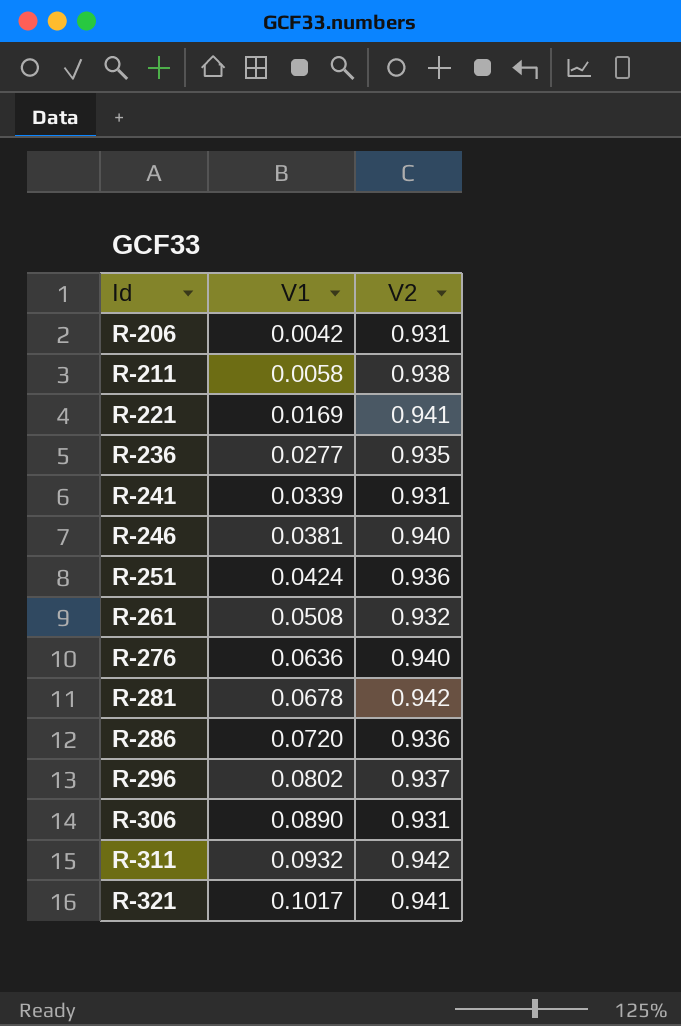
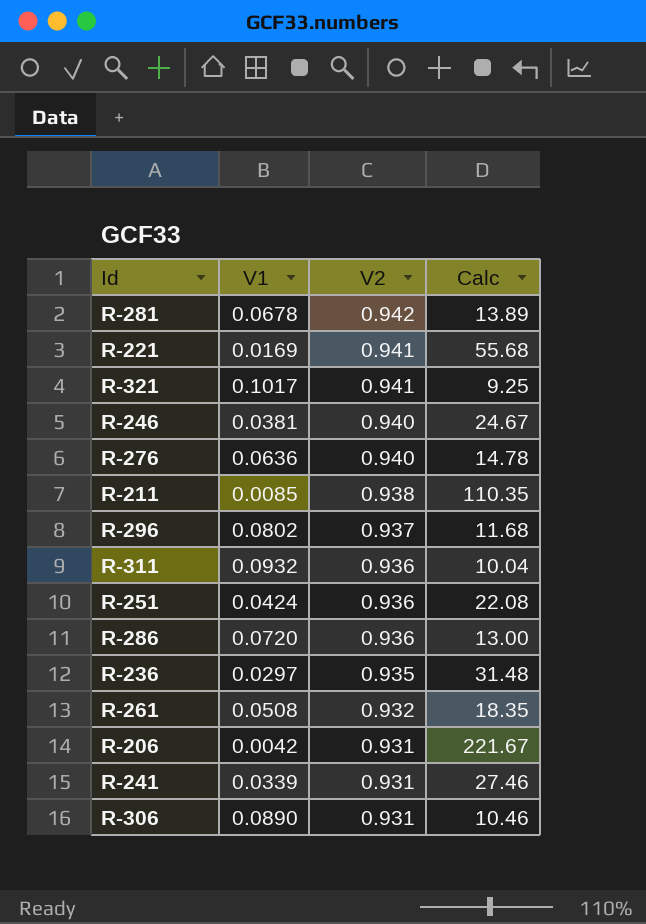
row order: Id ascending -> V2 descending
column Calc | formula: none -> [V2] / [V1]
R-211 | V1: 0.0058 -> 0.0085
R-311 | V2: 0.942 -> 0.936
R-236 | V1: 0.0277 -> 0.0297

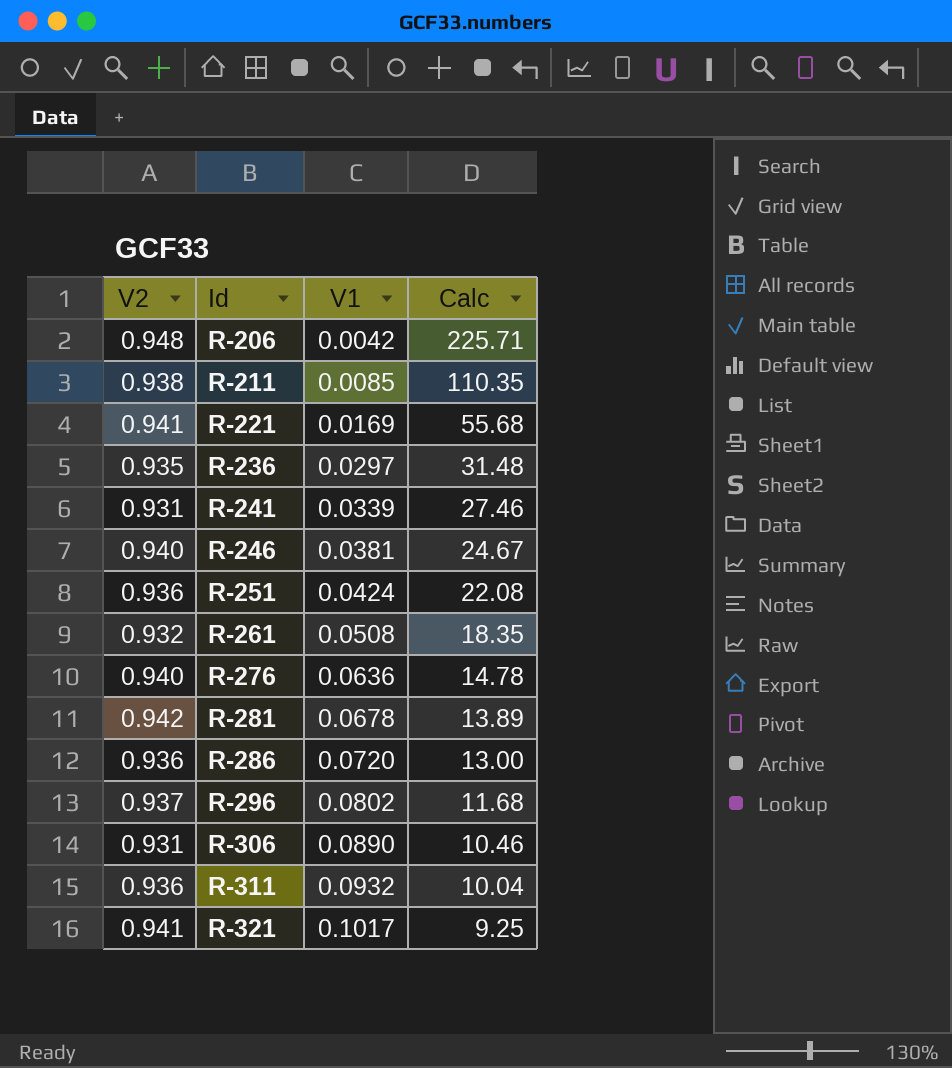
row order: V2 descending -> Id ascending
column V2 | position: 3 -> 1
R-206 | V2: 0.931 -> 0.948
R-206 | Calc: 221.67 -> 225.71

